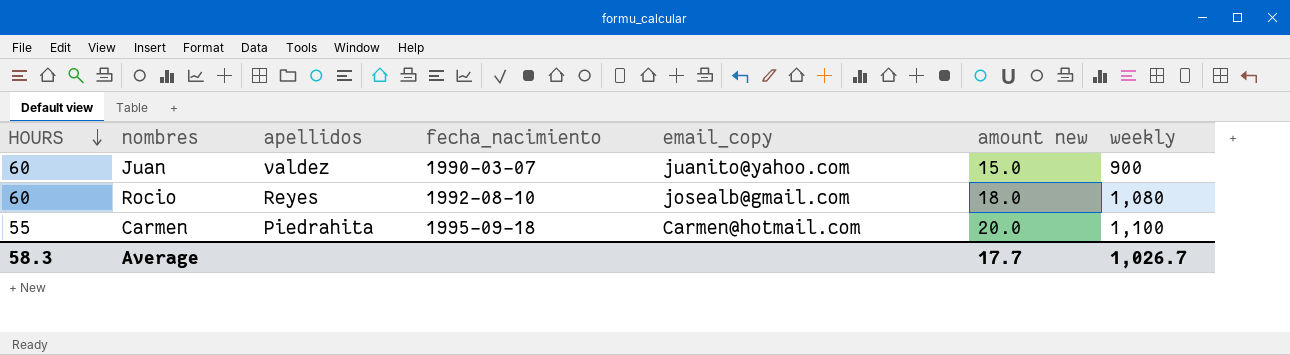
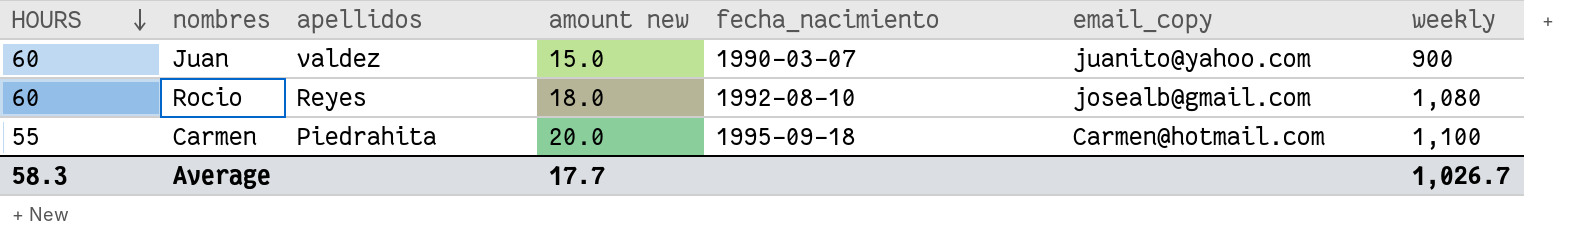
column amount new | position: 6 -> 4

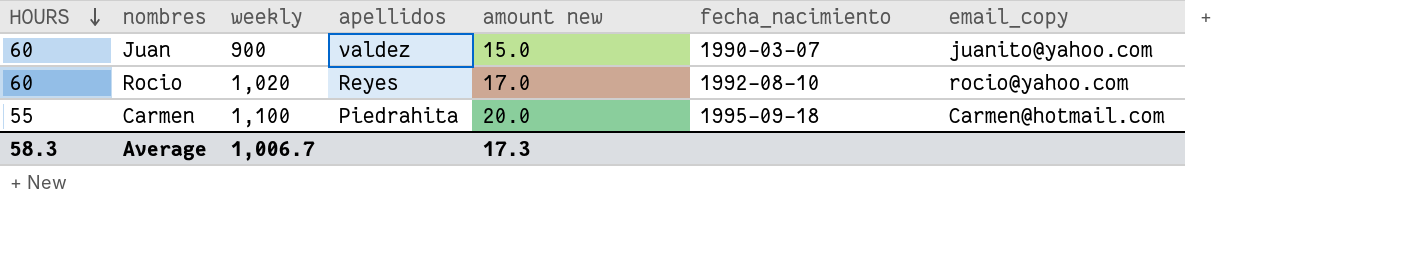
column weekly | position: 7 -> 3
Rocio | weekly: 1,080 -> 1,020
Rocio | amount new: 18.0 -> 17.0
Rocio | email_copy: josealb@gmail.com -> rocio@yahoo.com
Average | weekly: 1,026.7 -> 1,006.7
Average | amount new: 17.7 -> 17.3

